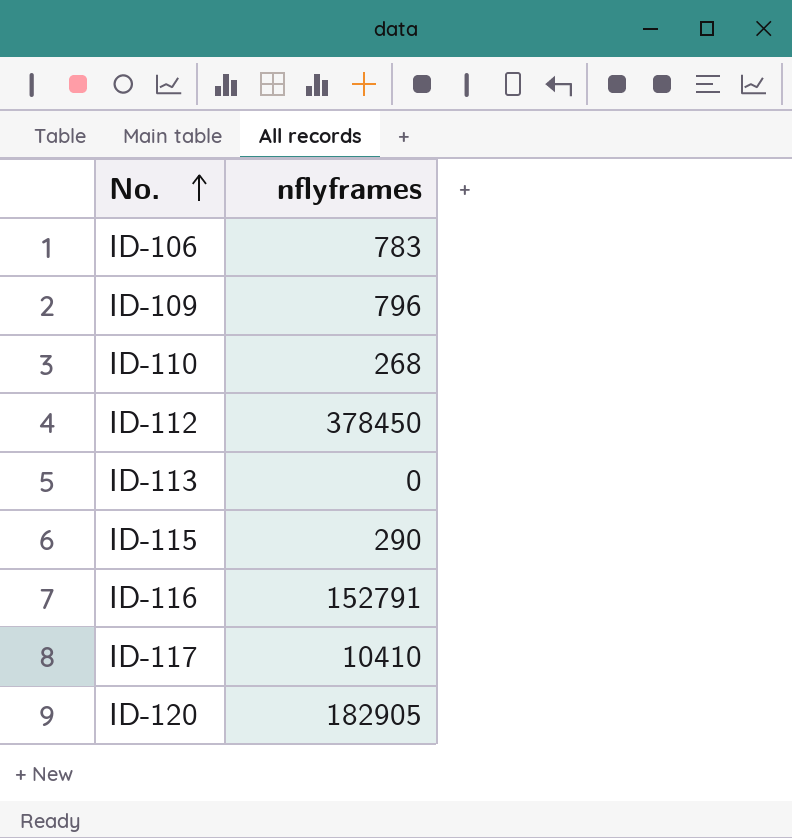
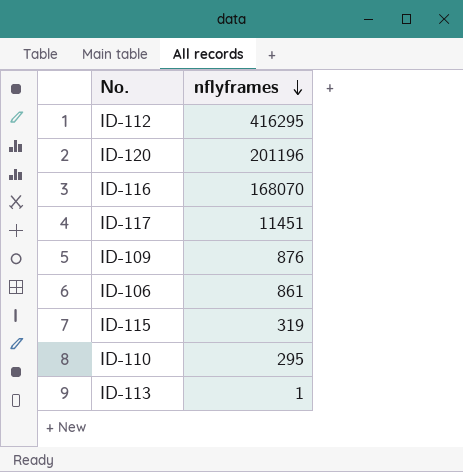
row order: No. ascending -> nflyframes descending
ID-112 | nflyframes: 378450 -> 416295
ID-120 | nflyframes: 182905 -> 201196
ID-116 | nflyframes: 152791 -> 168070
ID-117 | nflyframes: 10410 -> 11451
ID-109 | nflyframes: 796 -> 876
ID-106 | nflyframes: 783 -> 861
ID-115 | nflyframes: 290 -> 319
ID-110 | nflyframes: 268 -> 295
ID-113 | nflyframes: 0 -> 1

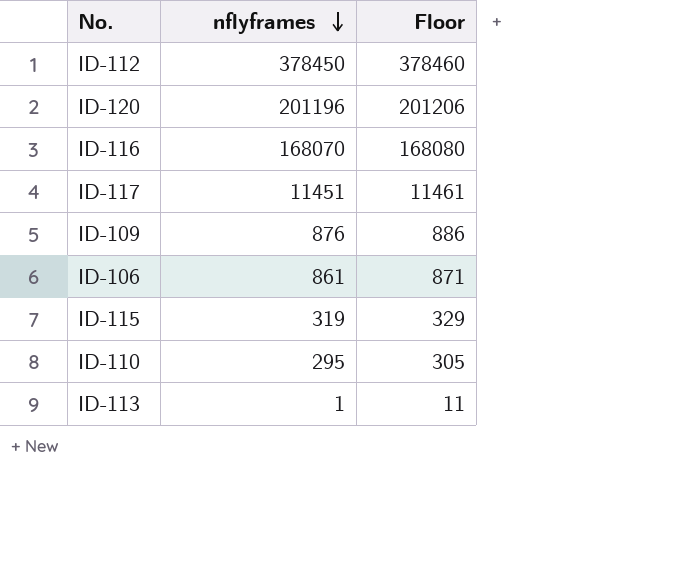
column Floor | formula: none -> [nflyframes] + 10
ID-112 | nflyframes: 416295 -> 378450

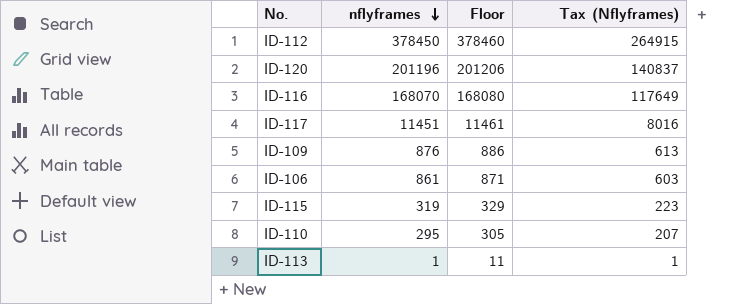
column Tax (Nflyframes) | formula: none -> [nflyframes] * 0.7

